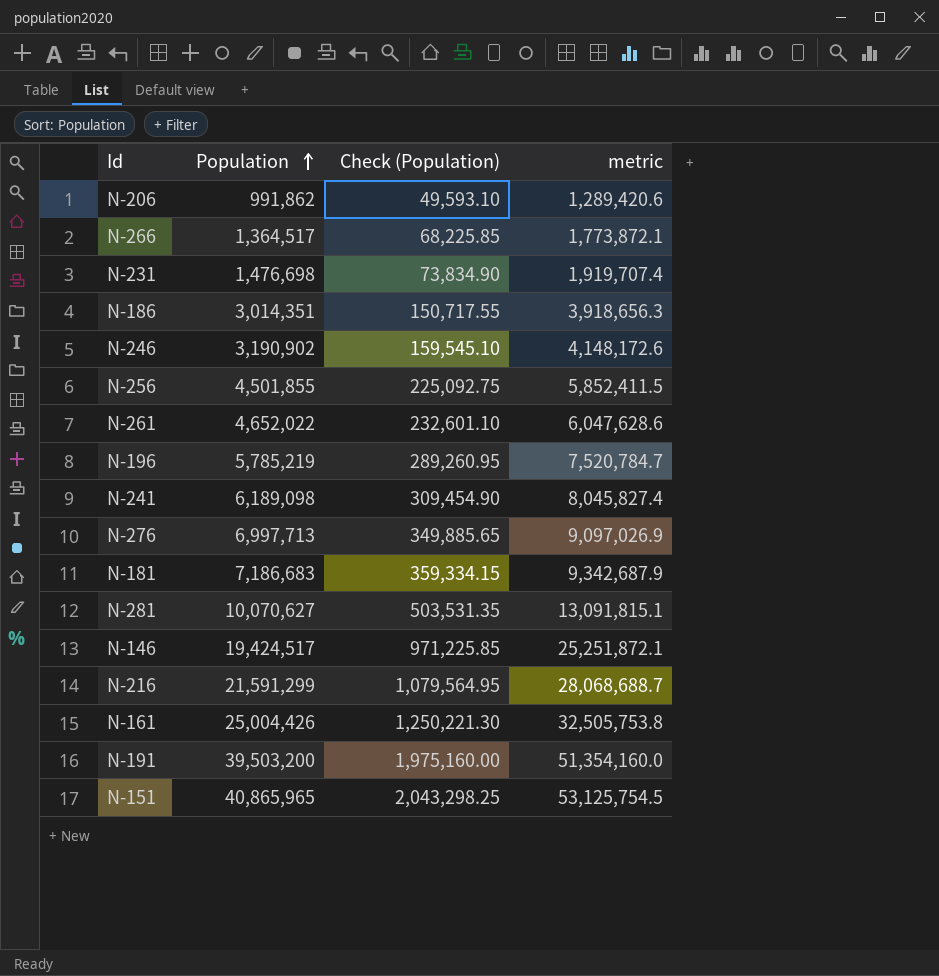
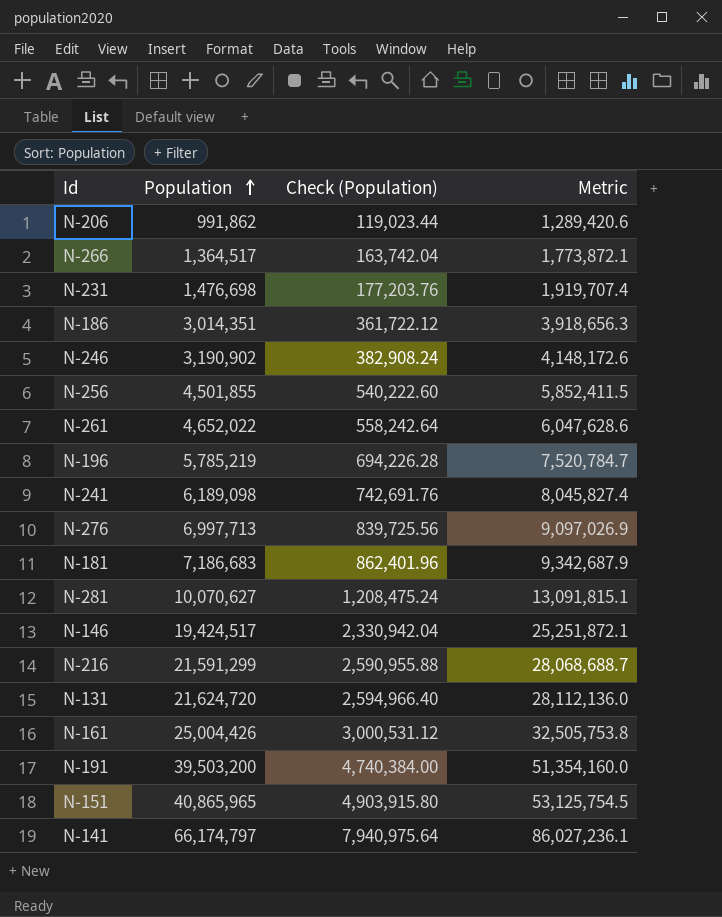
column Check (Population) | formula: [Population] * 0.05 -> [Population] * 0.12
column name: metric -> Metric
row N-131: none -> 21,624,720 | 2,594,966.40 | 28,112,136.0
row N-141: none -> 66,174,797 | 7,940,975.64 | 86,027,236.1

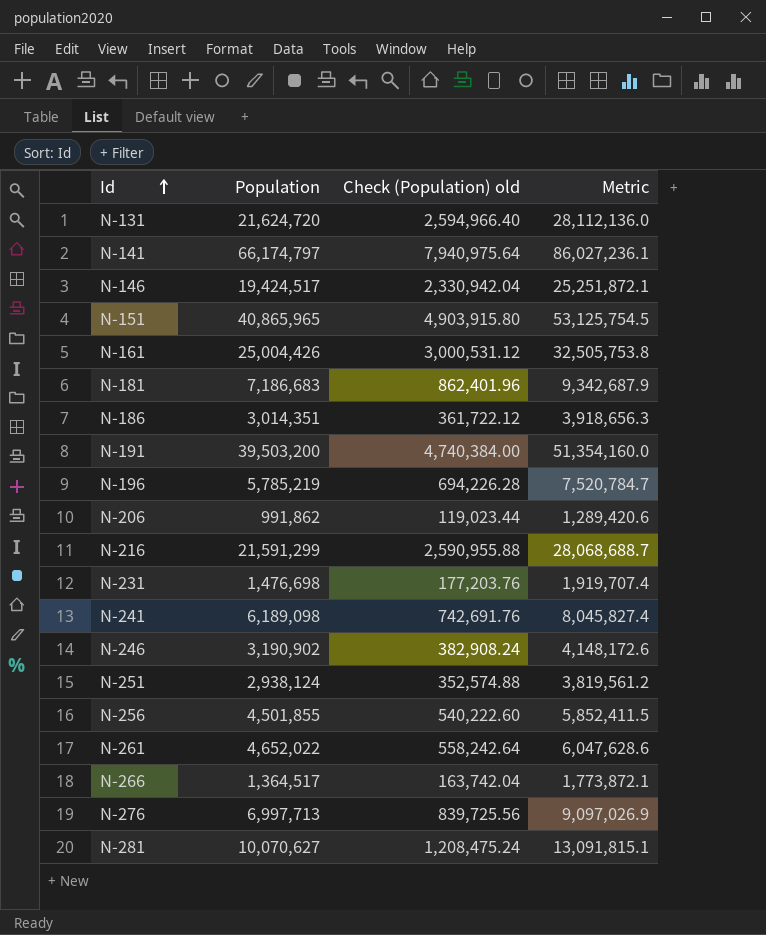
row order: Population ascending -> Id ascending
column name: Check (Population) -> Check (Population) old
row N-251: none -> 2,938,124 | 352,574.88 | 3,819,561.2

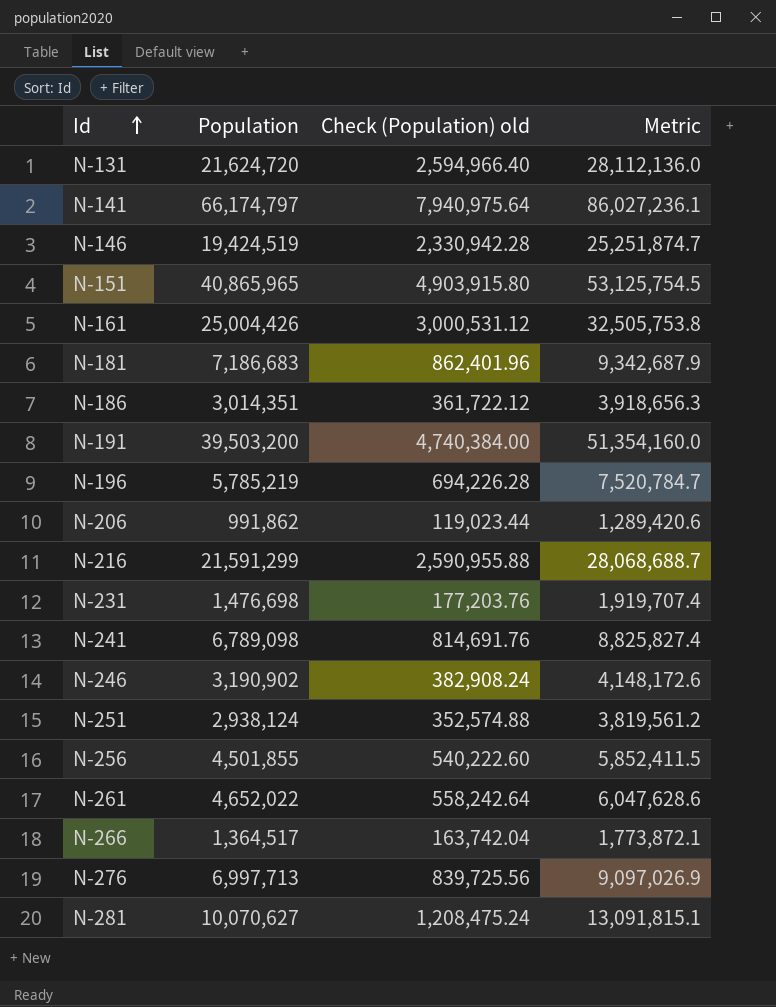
N-146 | Population: 19,424,517 -> 19,424,519
N-146 | Check (Population) old: 2,330,942.04 -> 2,330,942.28
N-146 | Metric: 25,251,872.1 -> 25,251,874.7
N-241 | Population: 6,189,098 -> 6,789,098
N-241 | Check (Population) old: 742,691.76 -> 814,691.76
N-241 | Metric: 8,045,827.4 -> 8,825,827.4

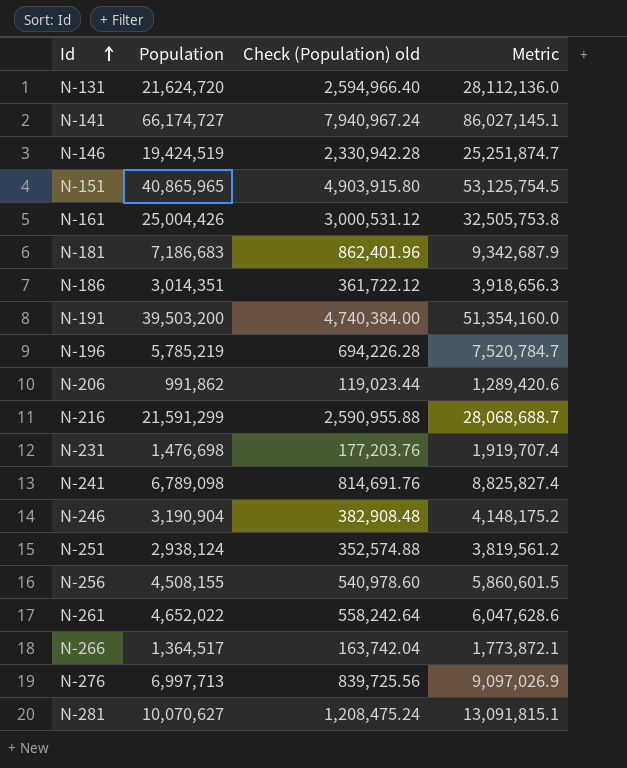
N-141 | Population: 66,174,797 -> 66,174,727
N-141 | Check (Population) old: 7,940,975.64 -> 7,940,967.24
N-141 | Metric: 86,027,236.1 -> 86,027,145.1
N-246 | Population: 3,190,902 -> 3,190,904
N-246 | Check (Population) old: 382,908.24 -> 382,908.48
N-246 | Metric: 4,148,172.6 -> 4,148,175.2
N-256 | Population: 4,501,855 -> 4,508,155
N-256 | Check (Population) old: 540,222.60 -> 540,978.60
N-256 | Metric: 5,852,411.5 -> 5,860,601.5

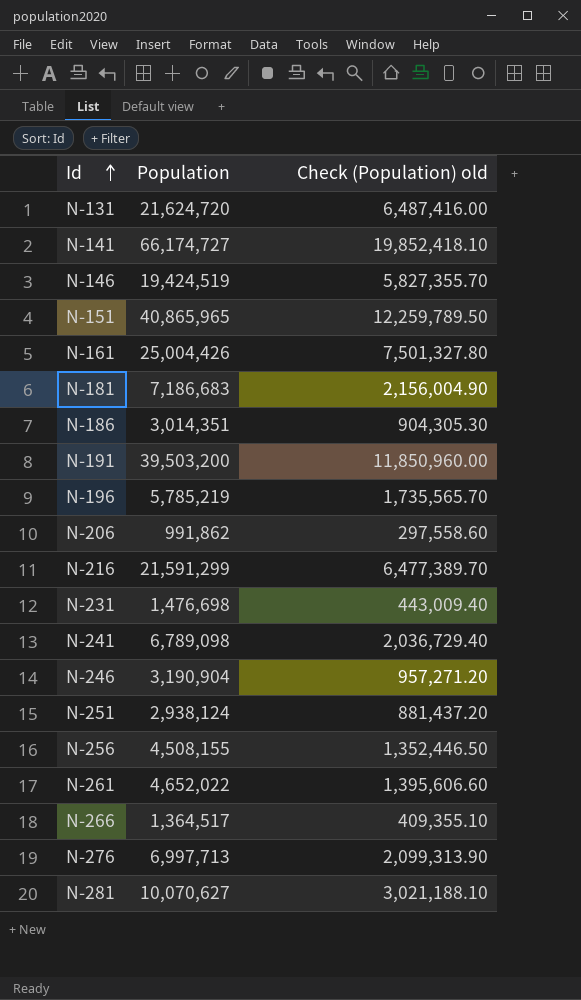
column Metric | formula: [Population] * 1.3 -> none
column Check (Population) old | formula: [Population] * 0.12 -> [Population] * 0.3

